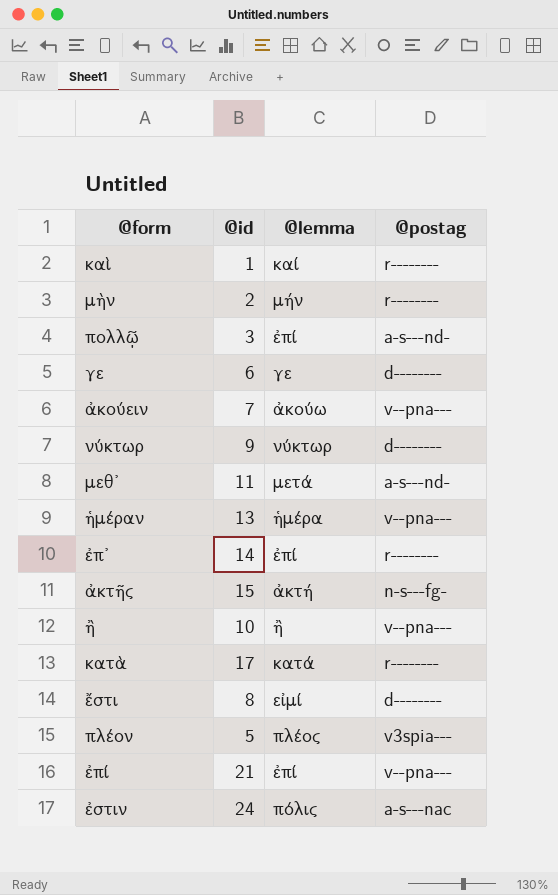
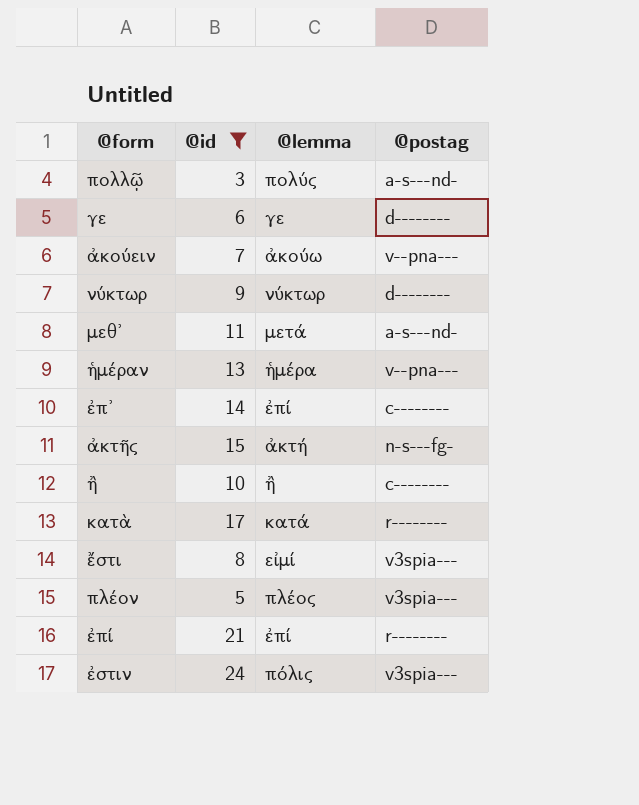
filter: none -> @id >= 3
πολλῷ | @lemma: ἐπί -> πολύς
ἐπ᾽ | @postag: r-------- -> c--------
ἢ | @postag: v--pna--- -> c--------
ἔστι | @postag: d-------- -> v3spia---
ἐπί | @postag: v--pna--- -> r--------
ἐστιν | @postag: a-s---nac -> v3spia---

